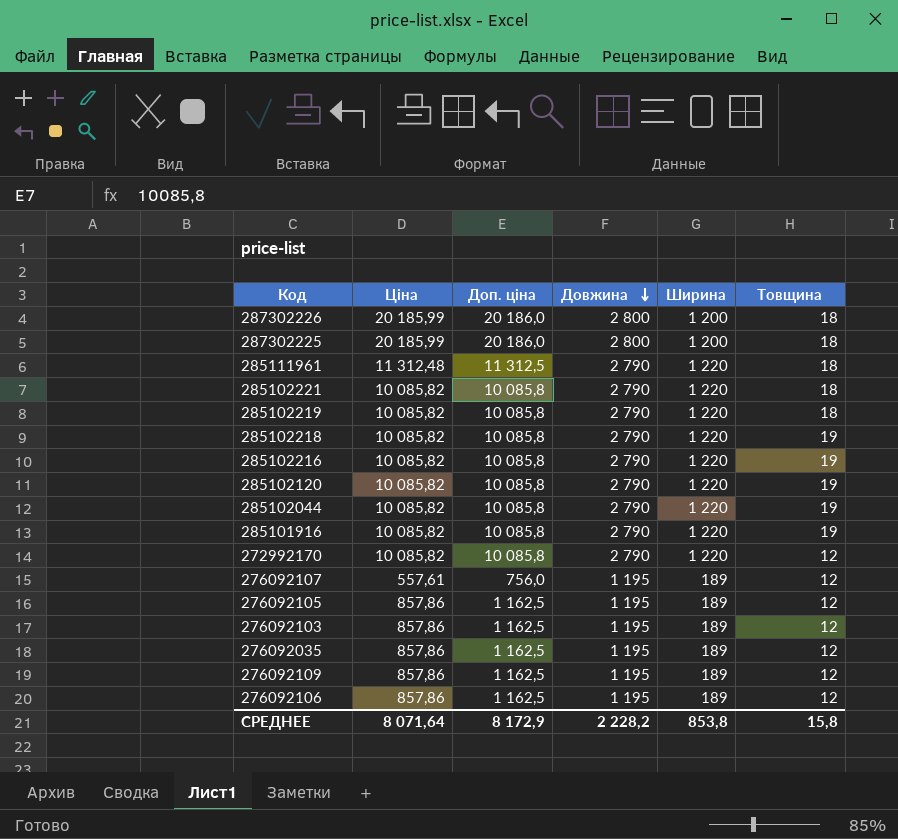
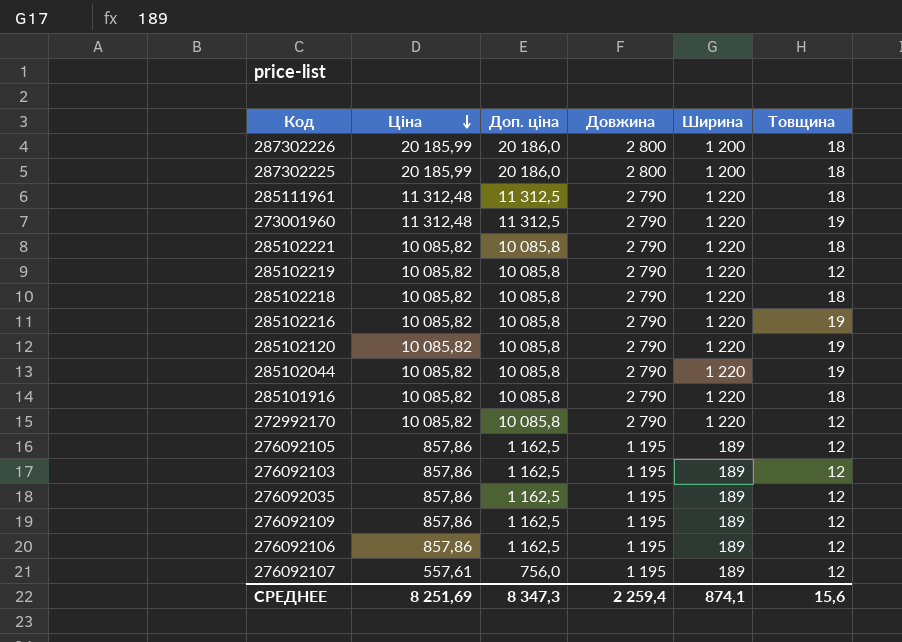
row order: Довжина descending -> Ціна descending
row 273001960: none -> 11 312,48 | 11 312,5 | 2 790 | 1 220 | 19
285102219 | Товщина: 18 -> 12
285102218 | Товщина: 19 -> 18
285101916 | Товщина: 19 -> 18
СРЕДНЕЕ | Ціна: 8 071,64 -> 8 251,69
СРЕДНЕЕ | Доп. ціна: 8 172,9 -> 8 347,3
СРЕДНЕЕ | Довжина: 2 228,2 -> 2 259,4
СРЕДНЕЕ | Ширина: 853,8 -> 874,1
СРЕДНЕЕ | Товщина: 15,8 -> 15,6

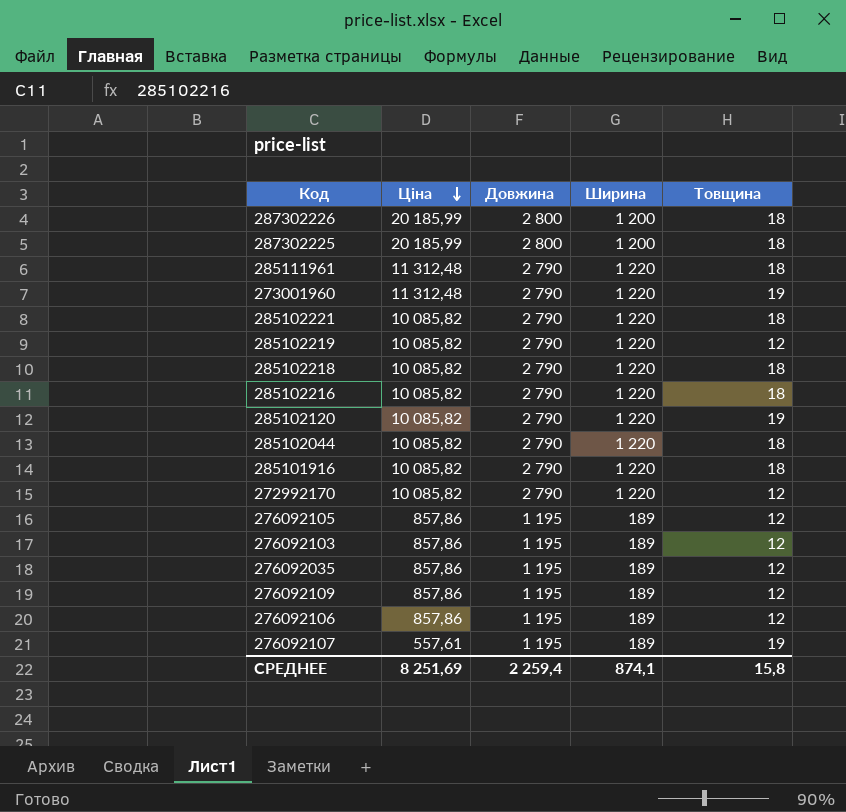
column Доп. ціна | position: 3 -> none
285102216 | Товщина: 19 -> 18
285102044 | Товщина: 19 -> 18
276092107 | Товщина: 12 -> 19
СРЕДНЕЕ | Товщина: 15,6 -> 15,8

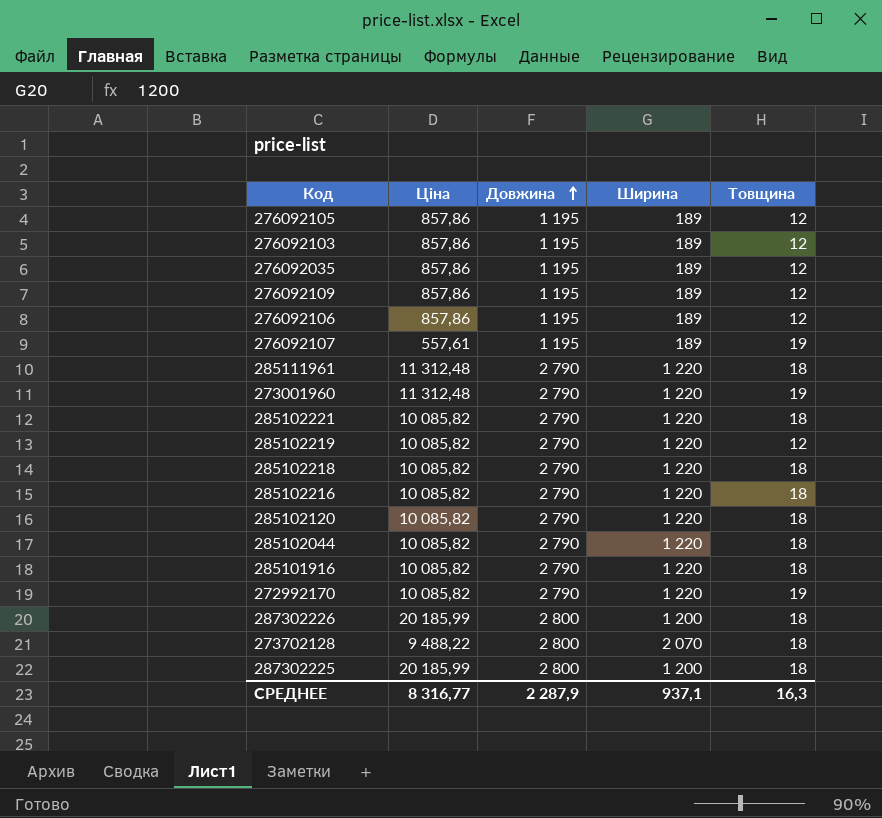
row order: Ціна descending -> Довжина ascending
285102120 | Товщина: 19 -> 18
272992170 | Товщина: 12 -> 19
row 273702128: none -> 9 488,22 | 2 800 | 2 070 | 18
СРЕДНЕЕ | Ціна: 8 251,69 -> 8 316,77
СРЕДНЕЕ | Довжина: 2 259,4 -> 2 287,9
СРЕДНЕЕ | Ширина: 874,1 -> 937,1
СРЕДНЕЕ | Товщина: 15,8 -> 16,3

